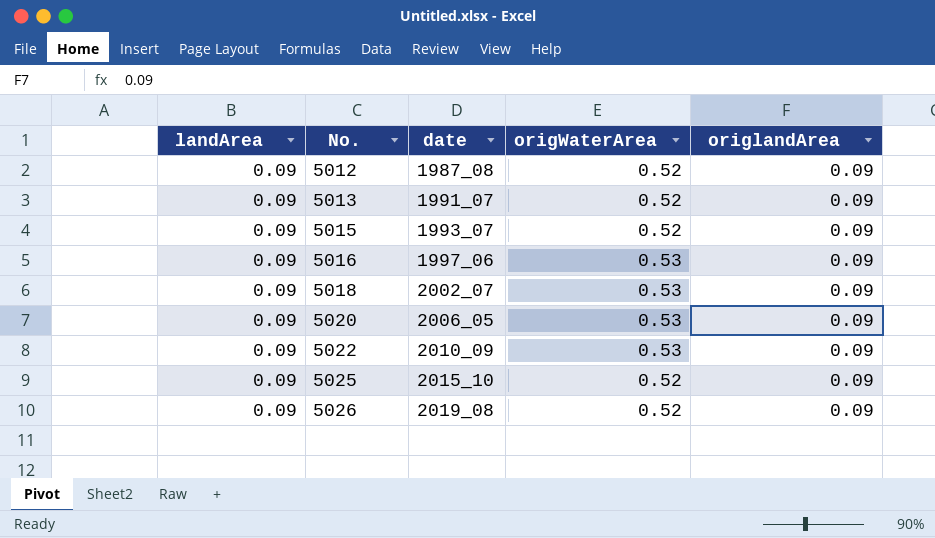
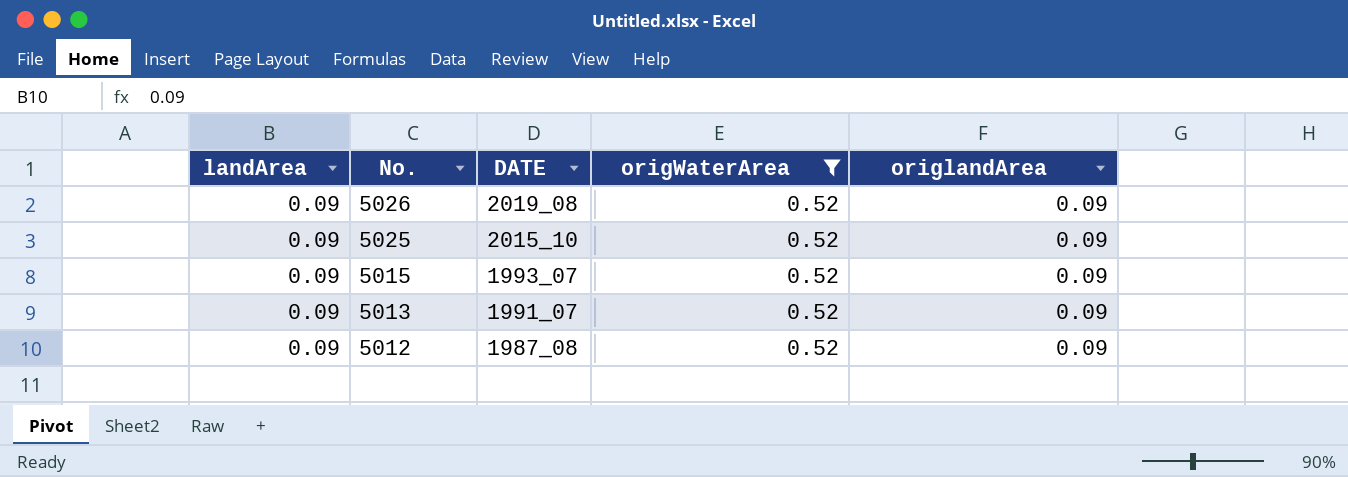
filter: none -> origWaterArea = 0.52
row order: No. ascending -> No. descending
column name: date -> DATE

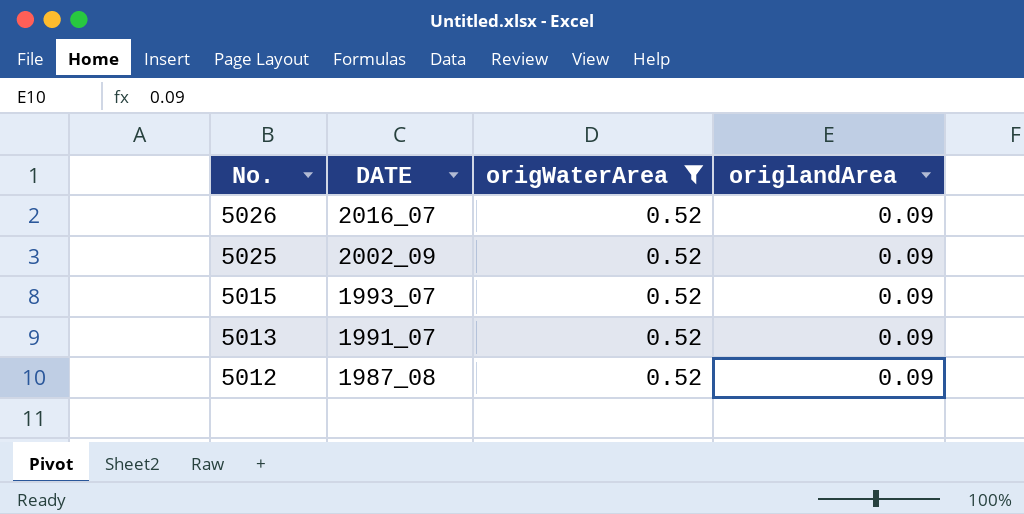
column landArea | position: 1 -> none
5026 | DATE: 2019_08 -> 2016_07
5025 | DATE: 2015_10 -> 2002_09

